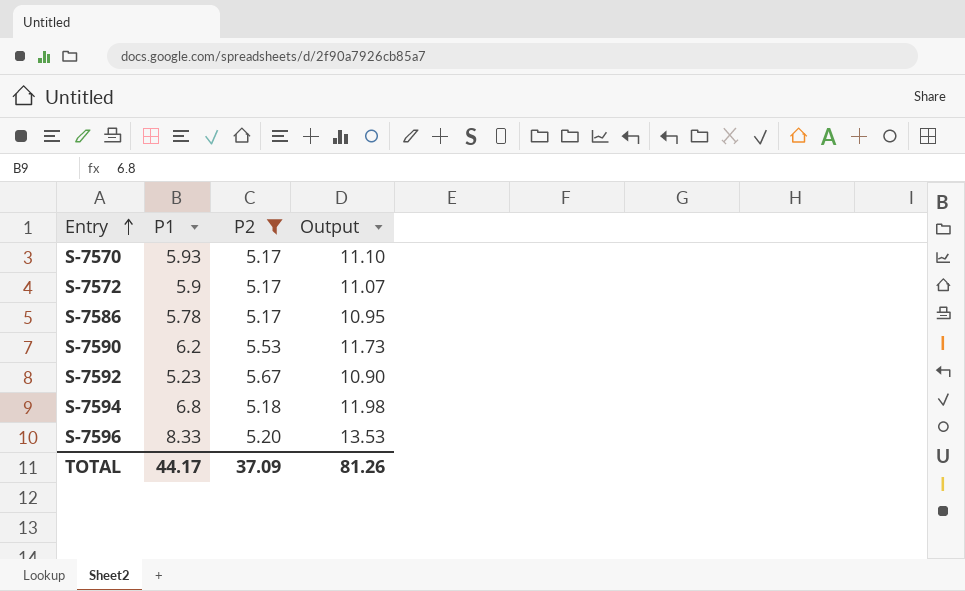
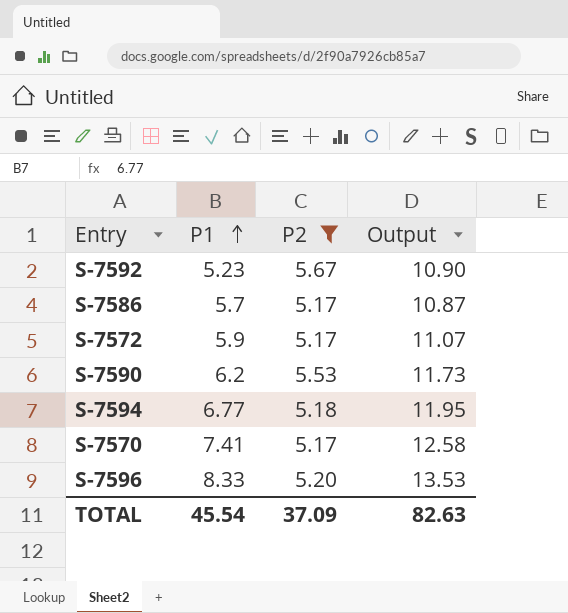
row order: Entry ascending -> P1 ascending
S-7586 | P1: 5.78 -> 5.7
S-7586 | Output: 10.95 -> 10.87
S-7594 | P1: 6.8 -> 6.77
S-7594 | Output: 11.98 -> 11.95
S-7570 | P1: 5.93 -> 7.41
S-7570 | Output: 11.10 -> 12.58
TOTAL | P1: 44.17 -> 45.54
TOTAL | Output: 81.26 -> 82.63

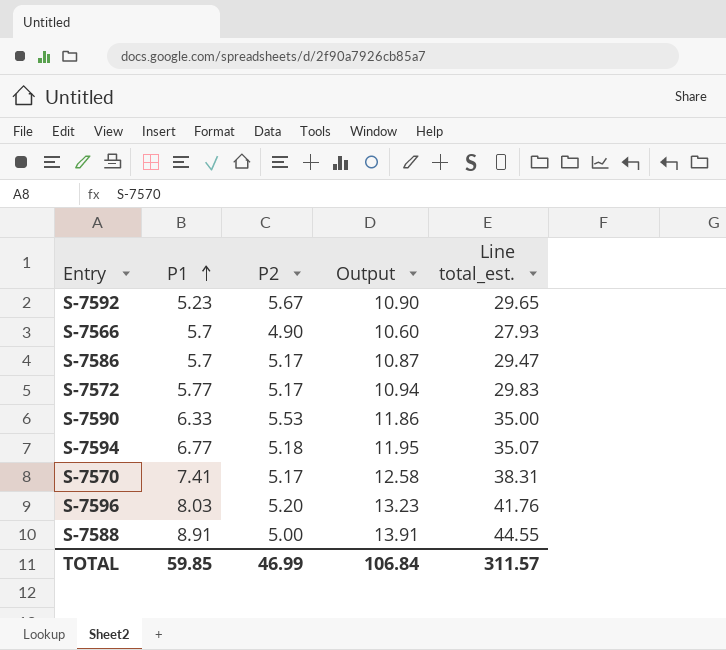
filter: P2 >= 5.17 -> none
column Line total_est. | formula: none -> [P1] * [P2]
S-7572 | P1: 5.9 -> 5.77
S-7572 | Output: 11.07 -> 10.94
S-7590 | P1: 6.2 -> 6.33
S-7590 | Output: 11.73 -> 11.86
S-7596 | P1: 8.33 -> 8.03
S-7596 | Output: 13.53 -> 13.23
TOTAL | P1: 45.54 -> 59.85
TOTAL | P2: 37.09 -> 46.99
TOTAL | Output: 82.63 -> 106.84

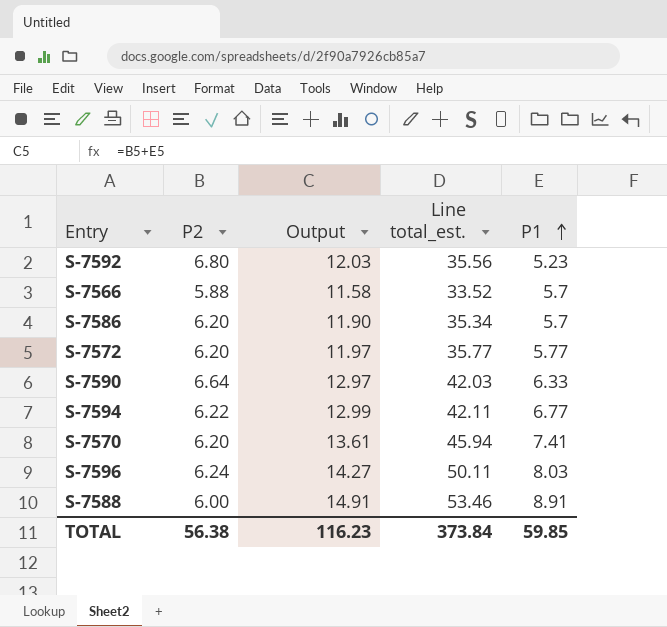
column P1 | position: 2 -> 5
S-7592 | P2: 5.67 -> 6.80
S-7592 | Output: 10.90 -> 12.03
S-7592 | Line total_est.: 29.65 -> 35.56
S-7566 | P2: 4.90 -> 5.88
S-7566 | Output: 10.60 -> 11.58
S-7566 | Line total_est.: 27.93 -> 33.52
S-7586 | P2: 5.17 -> 6.20
S-7586 | Output: 10.87 -> 11.90
S-7586 | Line total_est.: 29.47 -> 35.34
S-7572 | P2: 5.17 -> 6.20
S-7572 | Output: 10.94 -> 11.97
S-7572 | Line total_est.: 29.83 -> 35.77
S-7590 | P2: 5.53 -> 6.64
S-7590 | Output: 11.86 -> 12.97
S-7590 | Line total_est.: 35.00 -> 42.03
S-7594 | P2: 5.18 -> 6.22
S-7594 | Output: 11.95 -> 12.99
S-7594 | Line total_est.: 35.07 -> 42.11
S-7570 | P2: 5.17 -> 6.20
S-7570 | Output: 12.58 -> 13.61
S-7570 | Line total_est.: 38.31 -> 45.94
S-7596 | P2: 5.20 -> 6.24
S-7596 | Output: 13.23 -> 14.27
S-7596 | Line total_est.: 41.76 -> 50.11
S-7588 | P2: 5.00 -> 6.00
S-7588 | Output: 13.91 -> 14.91
S-7588 | Line total_est.: 44.55 -> 53.46
TOTAL | P2: 46.99 -> 56.38
TOTAL | Output: 106.84 -> 116.23
TOTAL | Line total_est.: 311.57 -> 373.84

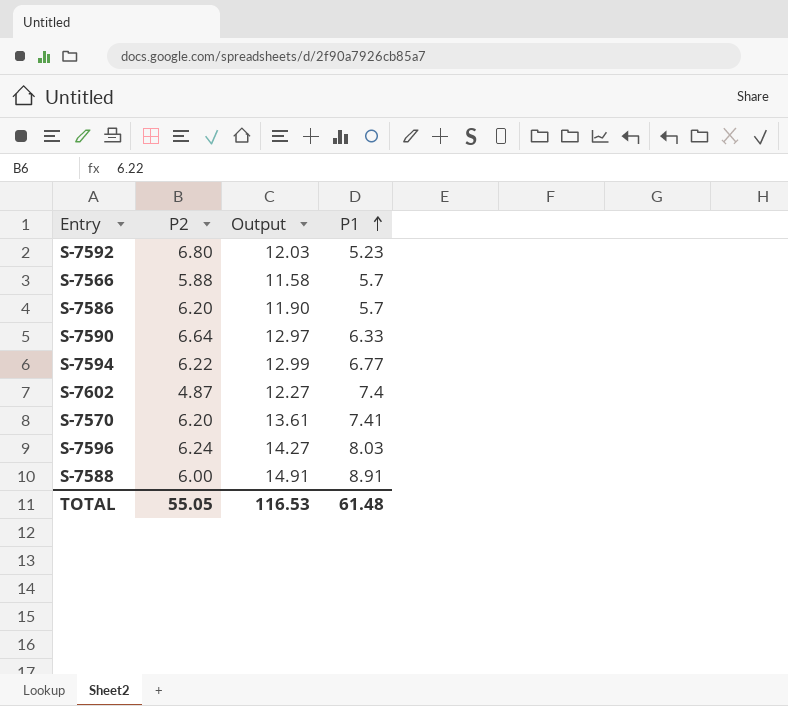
column Line total_est. | formula: [P2] * [P1] -> none
row S-7572: 6.20 | 11.97 | 35.77 | 5.77 -> none
row S-7602: none -> 4.87 | 12.27 | 7.4
TOTAL | P2: 56.38 -> 55.05
TOTAL | Output: 116.23 -> 116.53
TOTAL | P1: 59.85 -> 61.48

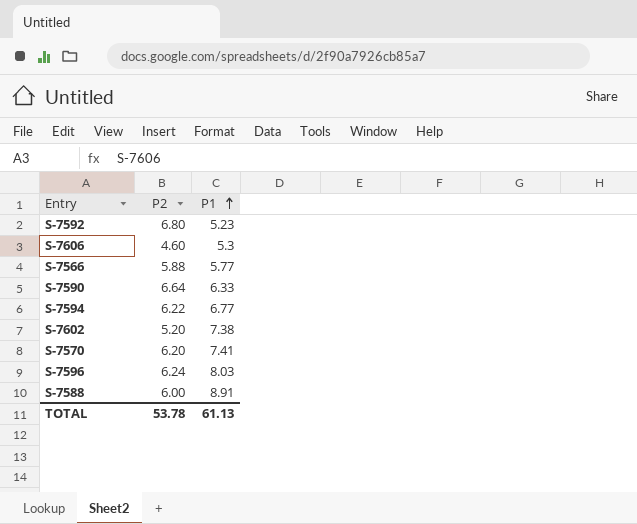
column Output | formula: [P2] + [P1] -> none
row S-7586: 6.20 | 11.90 | 5.7 -> none
row S-7606: none -> 4.60 | 5.3
S-7566 | P1: 5.7 -> 5.77
S-7602 | P2: 4.87 -> 5.20
S-7602 | P1: 7.4 -> 7.38
TOTAL | P2: 55.05 -> 53.78
TOTAL | P1: 61.48 -> 61.13

